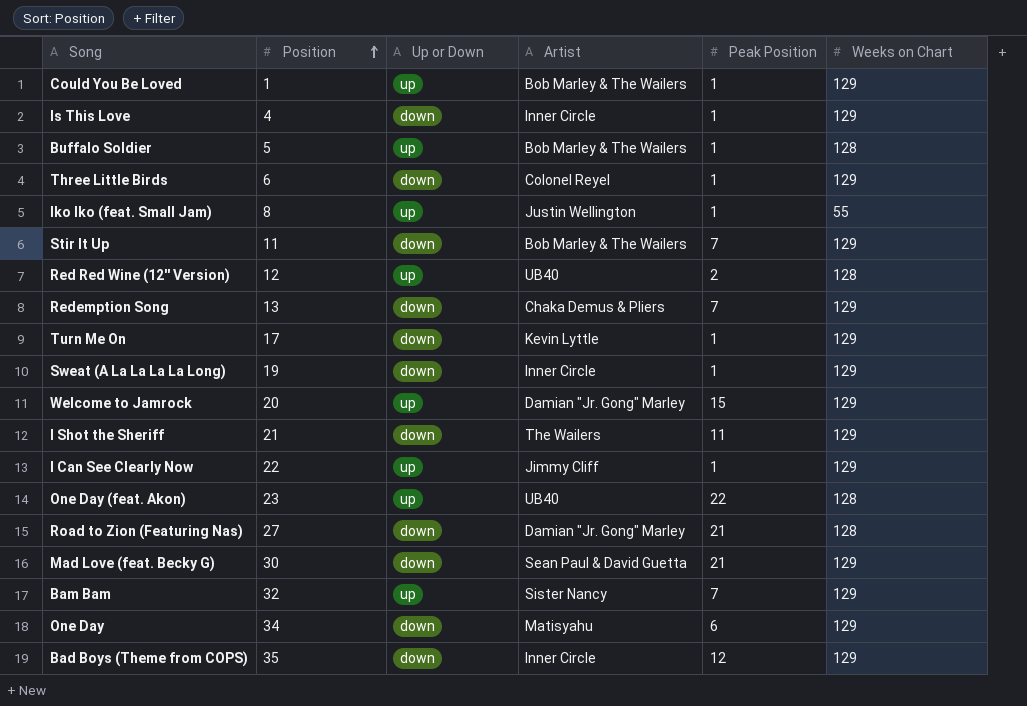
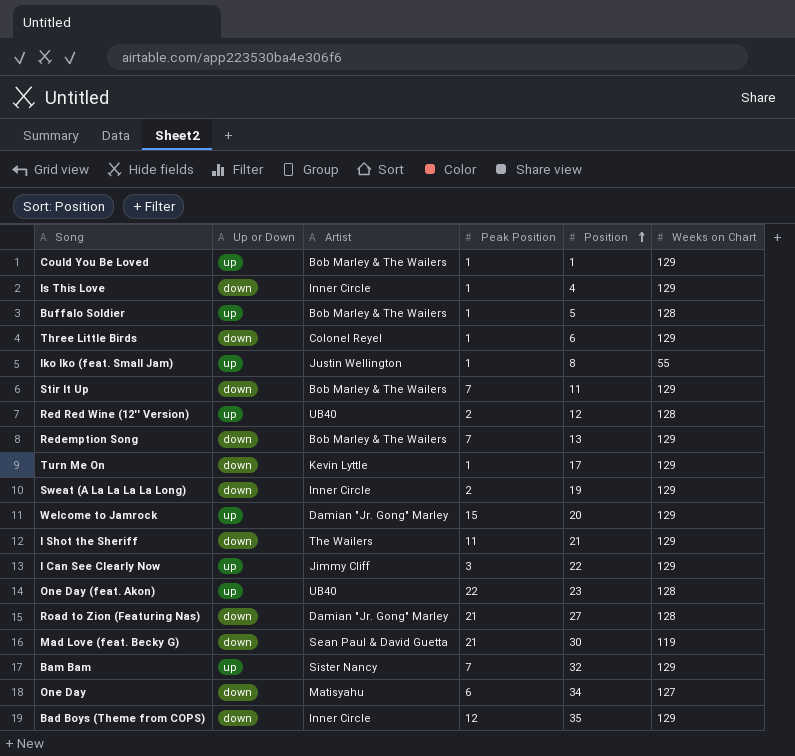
column Position | position: 2 -> 5
Redemption Song | Artist: Chaka Demus & Pliers -> Bob Marley & The Wailers
Sweat (A La La La La Long) | Peak Position: 1 -> 2
I Can See Clearly Now | Peak Position: 1 -> 3
Mad Love (feat. Becky G) | Weeks on Chart: 129 -> 119
One Day | Weeks on Chart: 129 -> 127

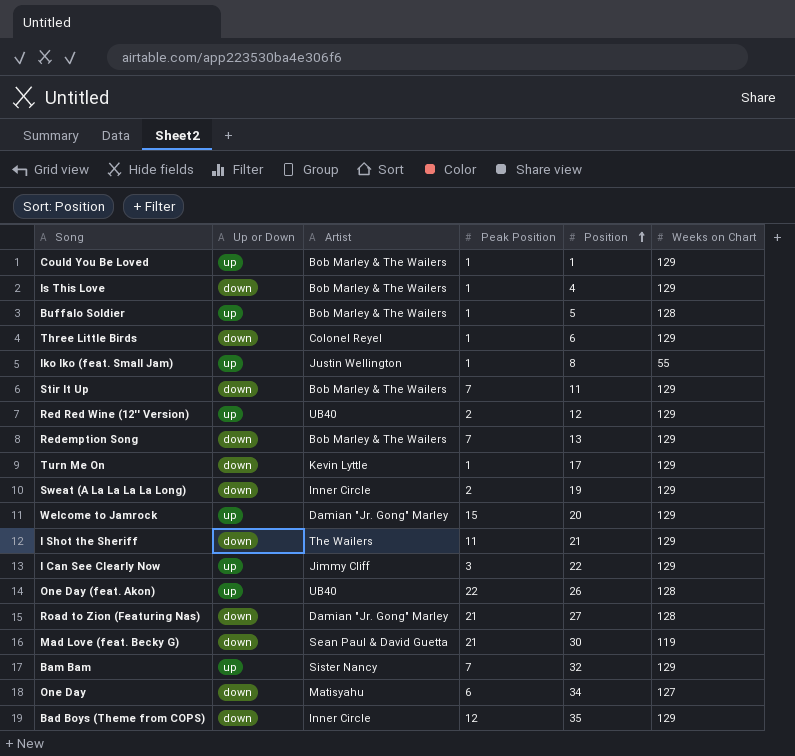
Is This Love | Artist: Inner Circle -> Bob Marley & The Wailers
Red Red Wine (12'' Version) | Weeks on Chart: 128 -> 129
One Day (feat. Akon) | Position: 23 -> 26

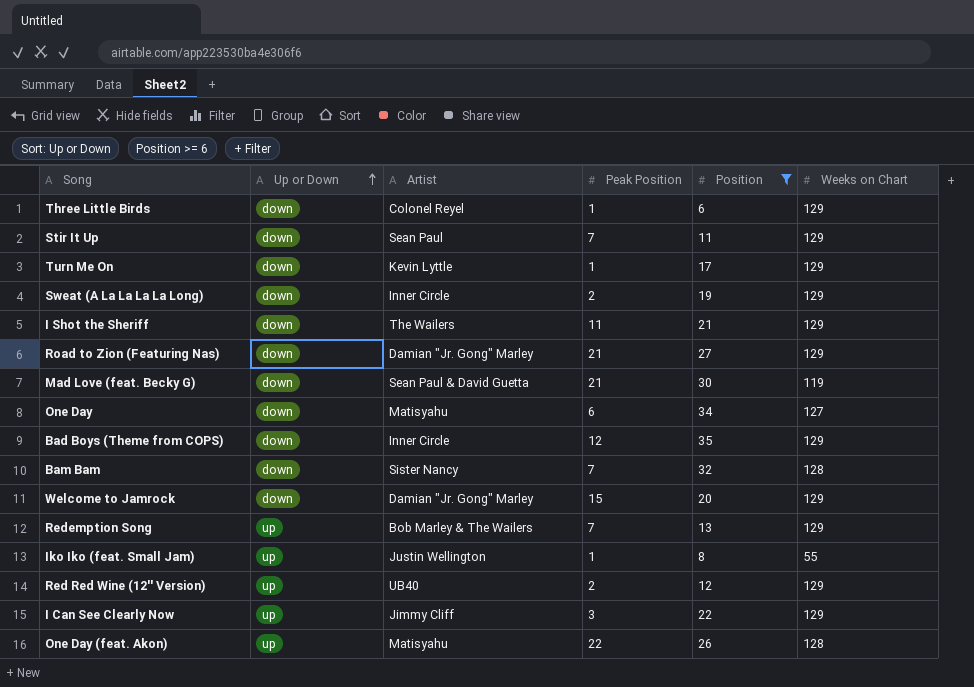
filter: none -> Position >= 6
row order: Position ascending -> Up or Down ascending
Stir It Up | Artist: Bob Marley & The Wailers -> Sean Paul
Road to Zion (Featuring Nas) | Weeks on Chart: 128 -> 129
Bam Bam | Up or Down: up -> down
Bam Bam | Weeks on Chart: 129 -> 128
Welcome to Jamrock | Up or Down: up -> down
Redemption Song | Up or Down: down -> up
One Day (feat. Akon) | Artist: UB40 -> Matisyahu

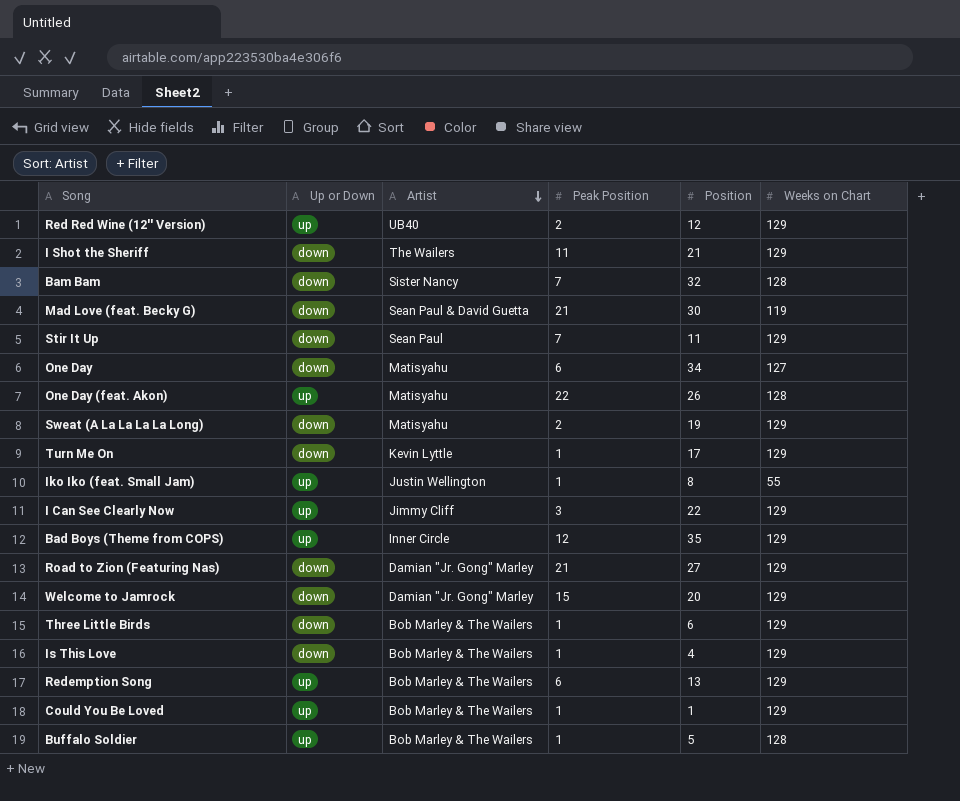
filter: Position >= 6 -> none
row order: Up or Down ascending -> Artist descending
Sweat (A La La La La Long) | Artist: Inner Circle -> Matisyahu
Bad Boys (Theme from COPS) | Up or Down: down -> up
Three Little Birds | Artist: Colonel Reyel -> Bob Marley & The Wailers
Redemption Song | Peak Position: 7 -> 6

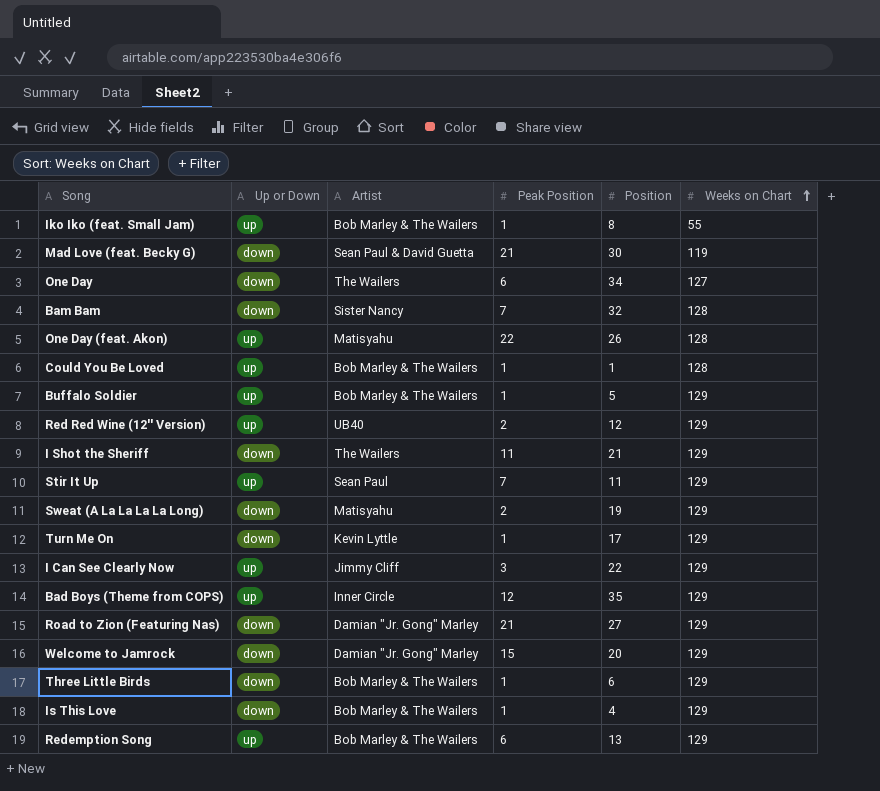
row order: Artist descending -> Weeks on Chart ascending
Iko Iko (feat. Small Jam) | Artist: Justin Wellington -> Bob Marley & The Wailers
One Day | Artist: Matisyahu -> The Wailers
Could You Be Loved | Weeks on Chart: 129 -> 128
Buffalo Soldier | Weeks on Chart: 128 -> 129
Stir It Up | Up or Down: down -> up

